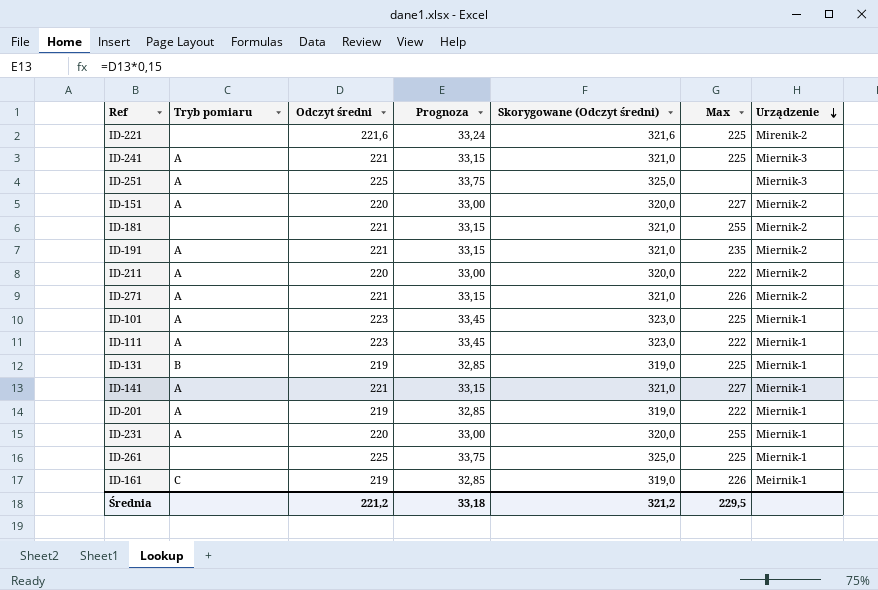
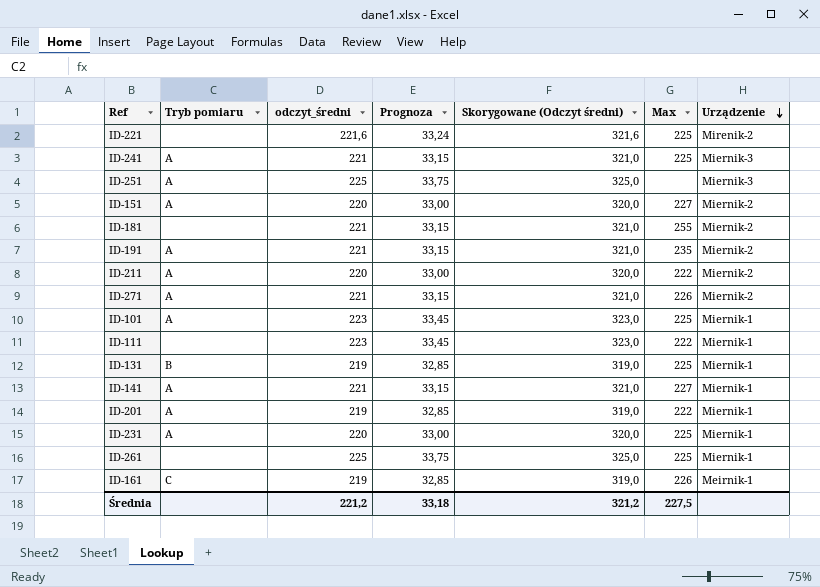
column name: Odczyt średni -> odczyt_średni
ID-111 | Tryb pomiaru: A -> none
ID-231 | Max: 255 -> 225
Średnia | Max: 229,5 -> 227,5

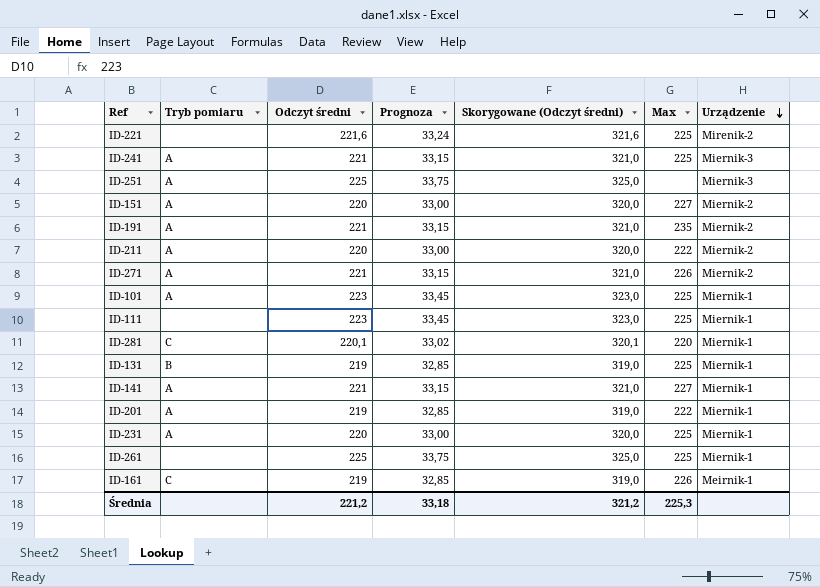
column name: odczyt_średni -> Odczyt średni
row ID-181: none | 221 | 33,15 | 321,0 | 255 | Miernik-2 -> none
ID-111 | Max: 222 -> 225
row ID-281: none -> C | 220,1 | 33,02 | 320,1 | 220 | Miernik-1
Średnia | Max: 227,5 -> 225,3

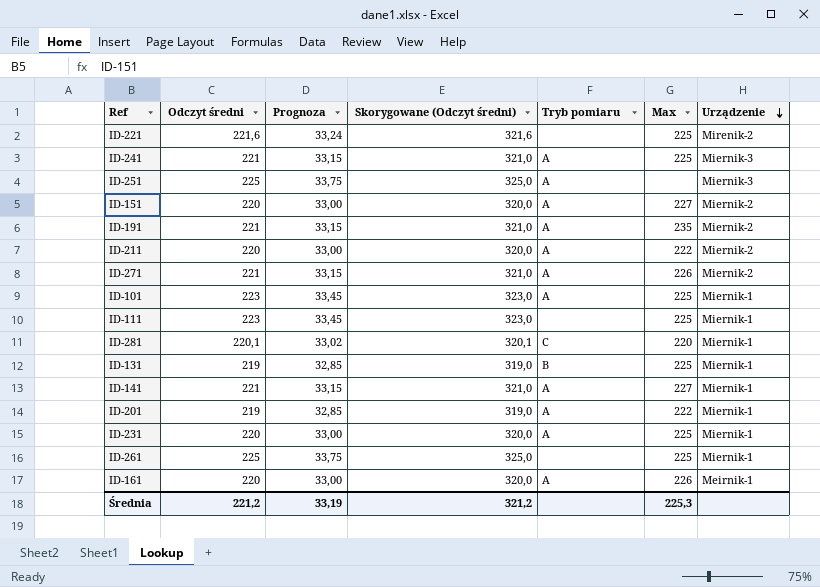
column Tryb pomiaru | position: 2 -> 5
ID-161 | Odczyt średni: 219 -> 220
ID-161 | Prognoza: 32,85 -> 33,00
ID-161 | Skorygowane (Odczyt średni): 319,0 -> 320,0
ID-161 | Tryb pomiaru: C -> A
Średnia | Prognoza: 33,18 -> 33,19

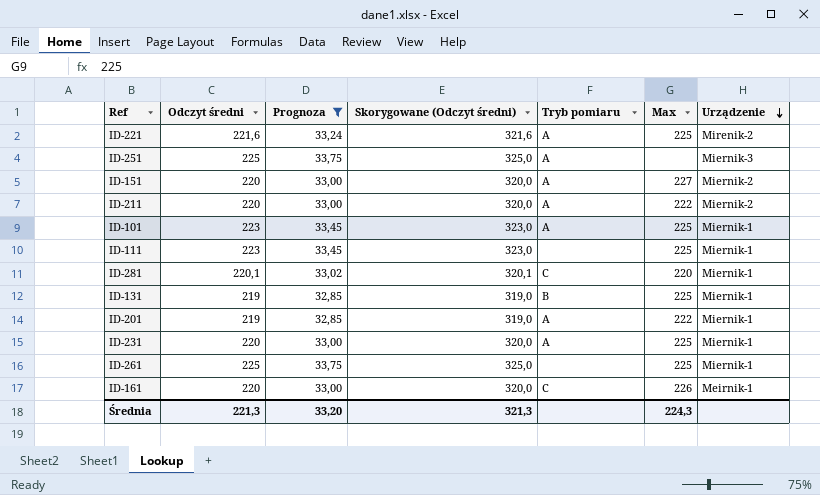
filter: none -> Prognoza != 33,15
ID-221 | Tryb pomiaru: none -> A
ID-161 | Tryb pomiaru: A -> C
Średnia | Odczyt średni: 221,2 -> 221,3
Średnia | Prognoza: 33,19 -> 33,20
Średnia | Skorygowane (Odczyt średni): 321,2 -> 321,3
Średnia | Max: 225,3 -> 224,3

